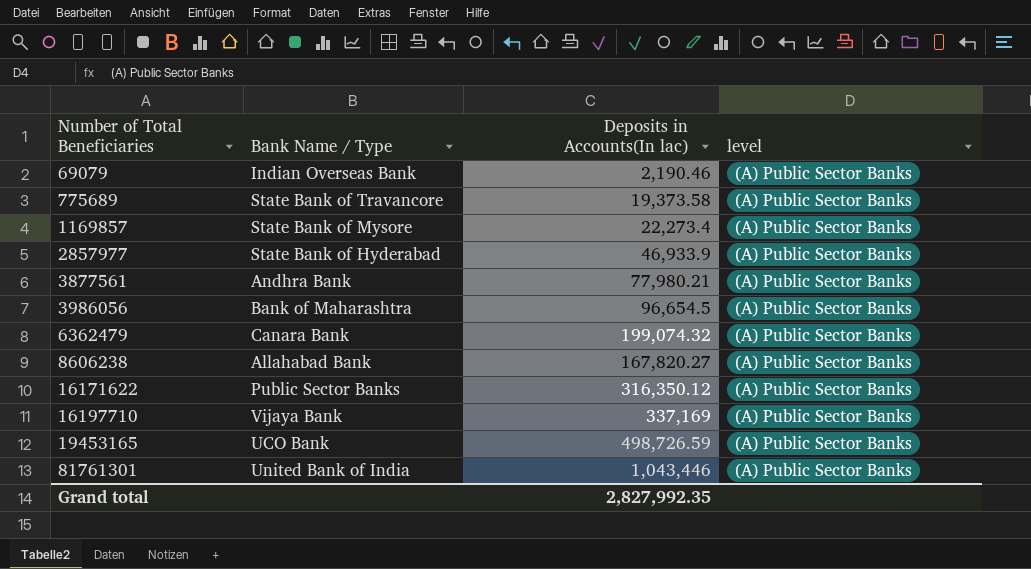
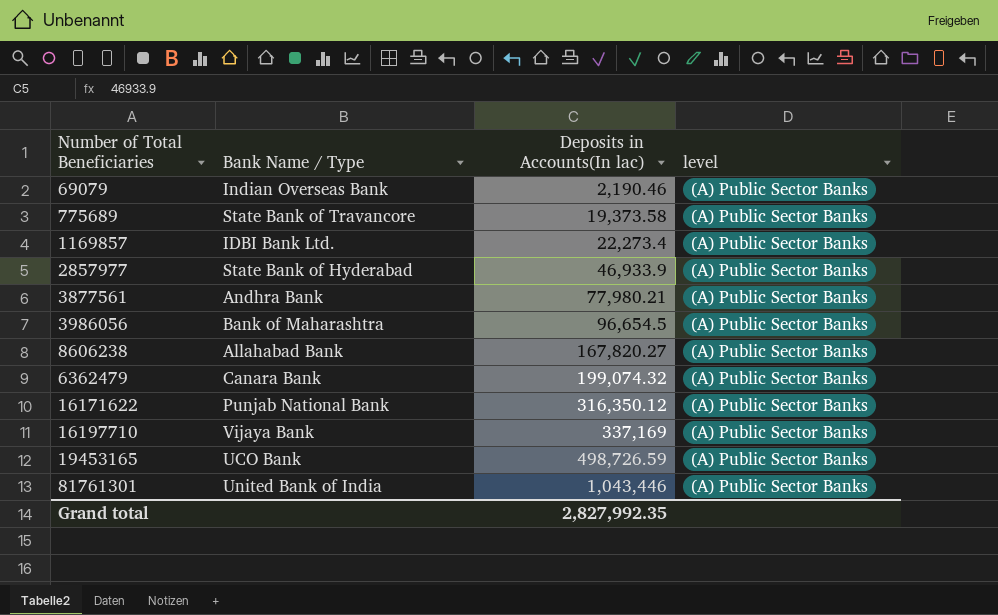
row order: Number of Total Beneficiaries ascending -> Deposits in Accounts(In lac) ascending
1169857 | Bank Name / Type: State Bank of Mysore -> IDBI Bank Ltd.
16171622 | Bank Name / Type: Public Sector Banks -> Punjab National Bank

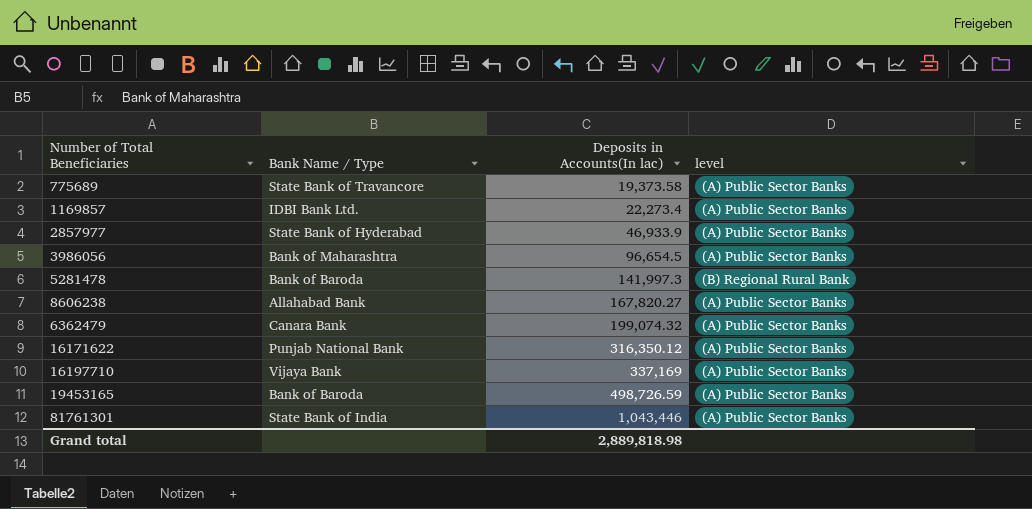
row 69079: Indian Overseas Bank | 2,190.46 | (A) Public Sector Banks -> none
row 3877561: Andhra Bank | 77,980.21 | (A) Public Sector Banks -> none
row 5281478: none -> Bank of Baroda | 141,997.3 | (B) Regional Rural Bank
19453165 | Bank Name / Type: UCO Bank -> Bank of Baroda
81761301 | Bank Name / Type: United Bank of India -> State Bank of India
Grand total | Deposits in Accounts(In lac): 2,827,992.35 -> 2,889,818.98

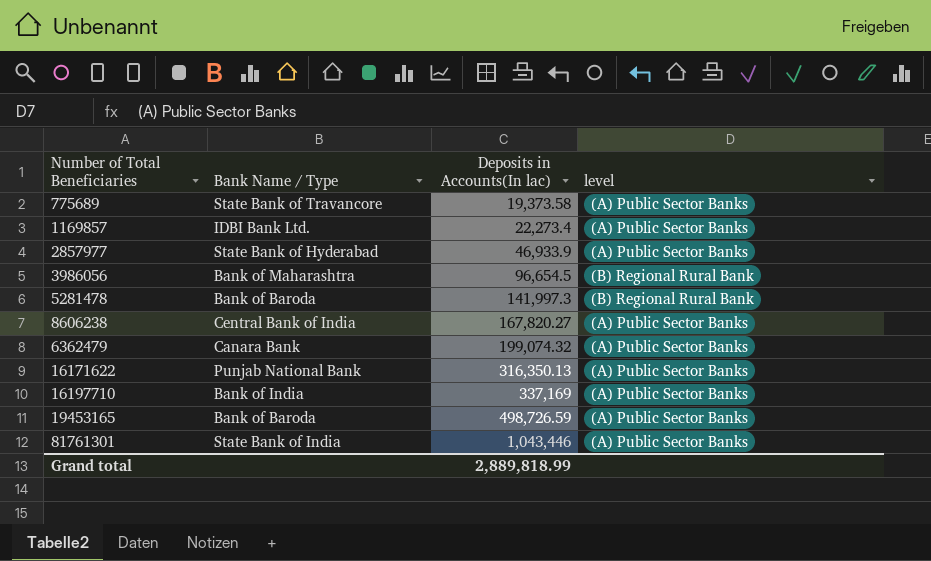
3986056 | level: (A) Public Sector Banks -> (B) Regional Rural Bank
8606238 | Bank Name / Type: Allahabad Bank -> Central Bank of India
16171622 | Deposits in Accounts(In lac): 316,350.12 -> 316,350.13
16197710 | Bank Name / Type: Vijaya Bank -> Bank of India
Grand total | Deposits in Accounts(In lac): 2,889,818.98 -> 2,889,818.99

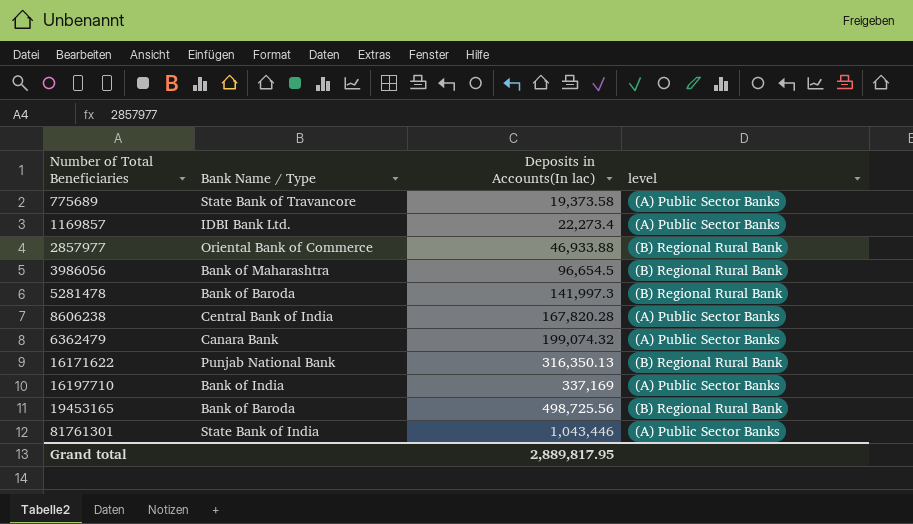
2857977 | Bank Name / Type: State Bank of Hyderabad -> Oriental Bank of Commerce
2857977 | Deposits in Accounts(In lac): 46,933.9 -> 46,933.88
2857977 | level: (A) Public Sector Banks -> (B) Regional Rural Bank
8606238 | Deposits in Accounts(In lac): 167,820.27 -> 167,820.28
16171622 | level: (A) Public Sector Banks -> (B) Regional Rural Bank
19453165 | Deposits in Accounts(In lac): 498,726.59 -> 498,725.56
19453165 | level: (A) Public Sector Banks -> (B) Regional Rural Bank
Grand total | Deposits in Accounts(In lac): 2,889,818.99 -> 2,889,817.95

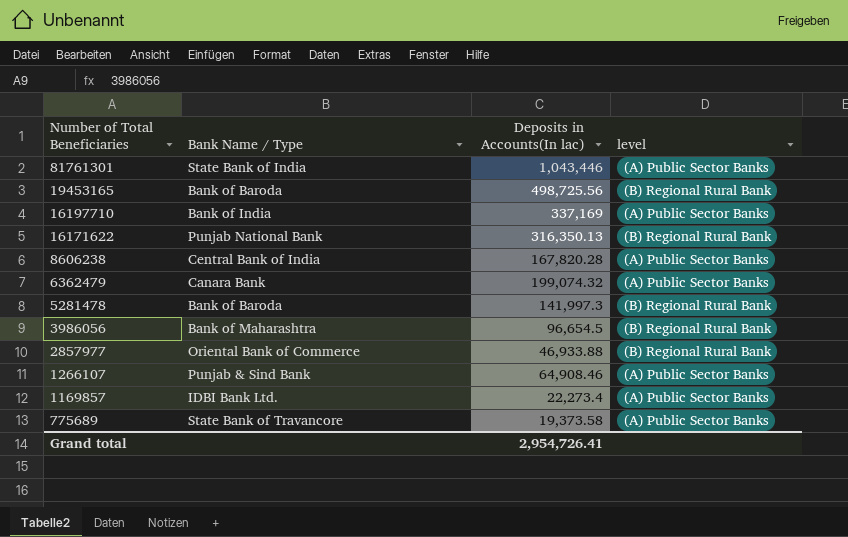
row order: Deposits in Accounts(In lac) ascending -> Number of Total Beneficiaries descending
row 1266107: none -> Punjab & Sind Bank | 64,908.46 | (A) Public Sector Banks
Grand total | Deposits in Accounts(In lac): 2,889,817.95 -> 2,954,726.41

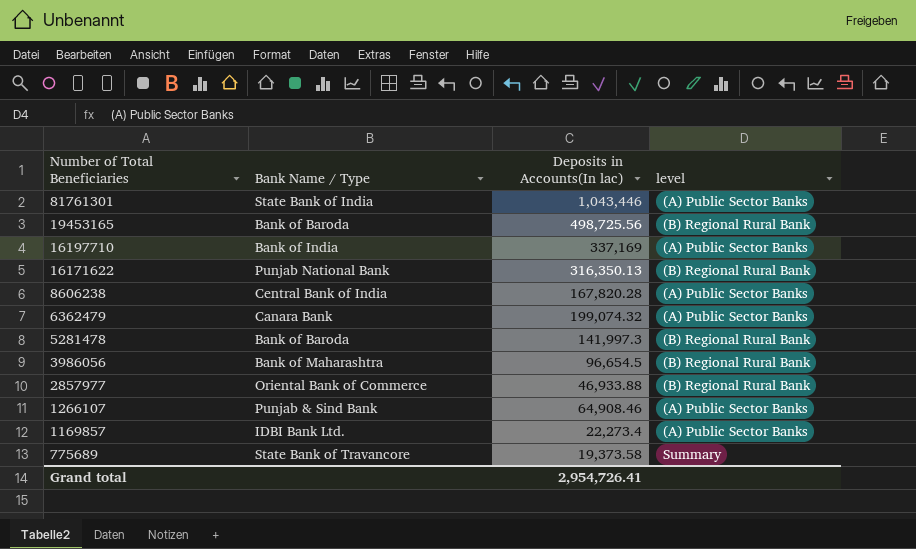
775689 | level: (A) Public Sector Banks -> Summary

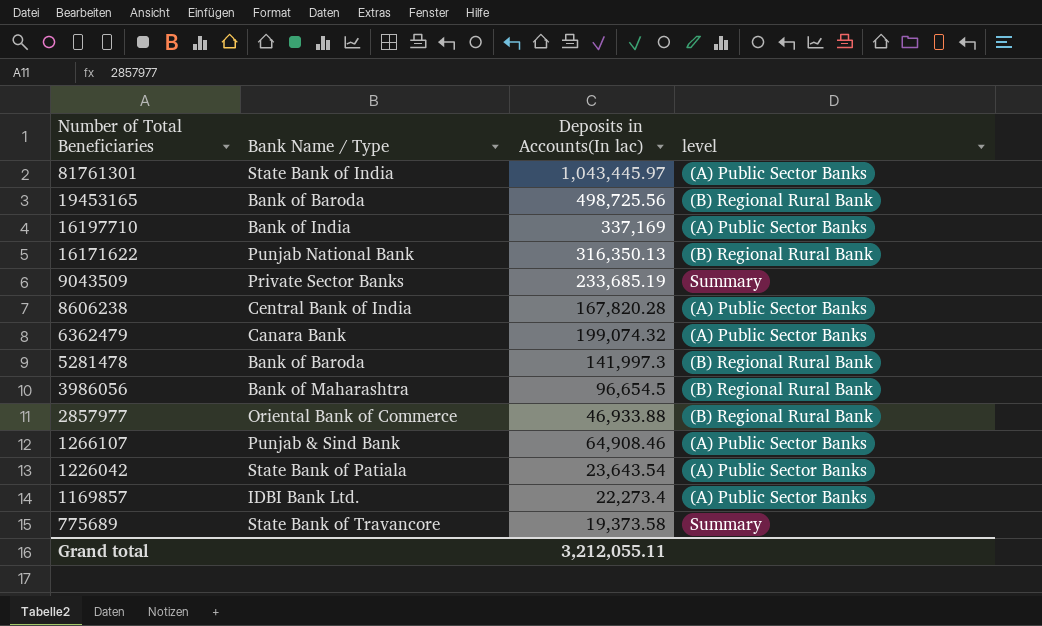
81761301 | Deposits in Accounts(In lac): 1,043,446 -> 1,043,445.97
row 9043509: none -> Private Sector Banks | 233,685.19 | Summary
row 1226042: none -> State Bank of Patiala | 23,643.54 | (A) Public Sector Banks
Grand total | Deposits in Accounts(In lac): 2,954,726.41 -> 3,212,055.11

